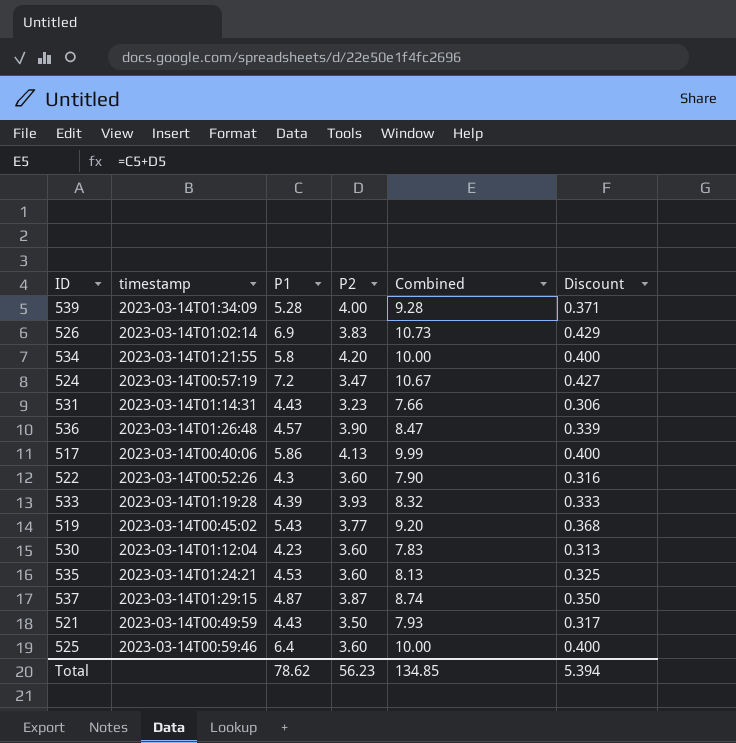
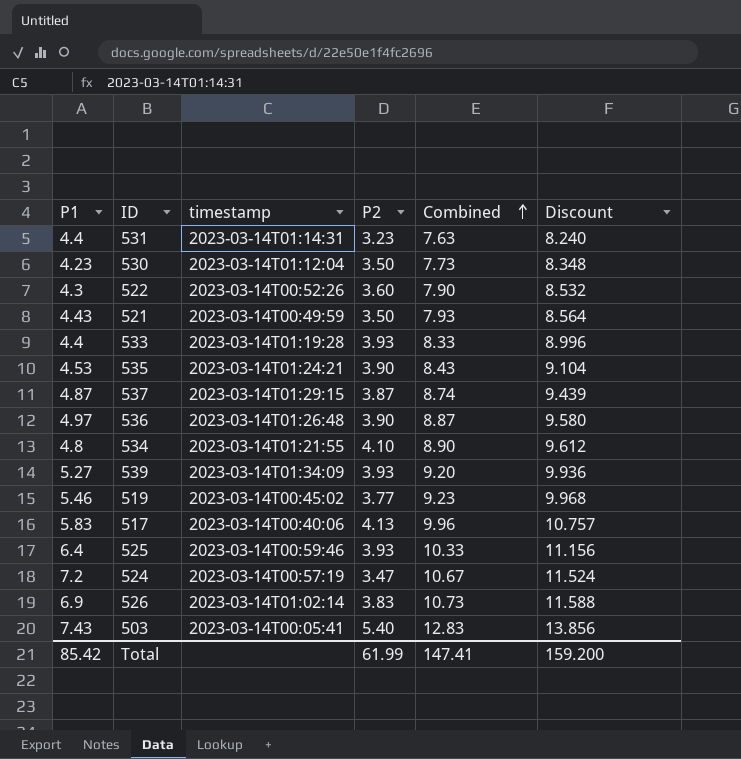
row order: none -> Combined ascending
column P1 | position: 3 -> 1
column Discount | formula: [Combined] * 0.04 -> [Combined] * 1.08
531 | P1: 4.43 -> 4.4
531 | Combined: 7.66 -> 7.63
530 | P2: 3.60 -> 3.50
530 | Combined: 7.83 -> 7.73
533 | P1: 4.39 -> 4.4
533 | Combined: 8.32 -> 8.33
535 | P2: 3.60 -> 3.90
535 | Combined: 8.13 -> 8.43
536 | P1: 4.57 -> 4.97
536 | Combined: 8.47 -> 8.87
534 | P1: 5.8 -> 4.8
534 | P2: 4.20 -> 4.10
534 | Combined: 10.00 -> 8.90
539 | P1: 5.28 -> 5.27
539 | P2: 4.00 -> 3.93
539 | Combined: 9.28 -> 9.20
519 | P1: 5.43 -> 5.46
519 | Combined: 9.20 -> 9.23
517 | P1: 5.86 -> 5.83
517 | Combined: 9.99 -> 9.96
525 | P2: 3.60 -> 3.93
525 | Combined: 10.00 -> 10.33
row 503: none -> 7.43 | 2023-03-14T00:05:41 | 5.40 | 12.83 | 13.856
Total | P1: 78.62 -> 85.42
Total | P2: 56.23 -> 61.99
Total | Combined: 134.85 -> 147.41
Total | Discount: 5.394 -> 159.200

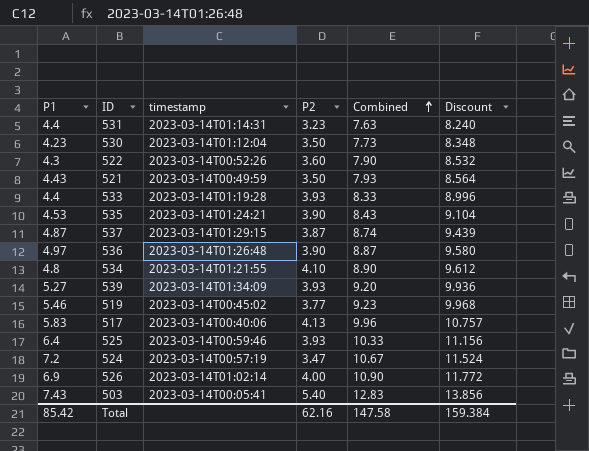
526 | P2: 3.83 -> 4.00
526 | Combined: 10.73 -> 10.90
526 | Discount: 11.588 -> 11.772
Total | P2: 61.99 -> 62.16
Total | Combined: 147.41 -> 147.58
Total | Discount: 159.200 -> 159.384

